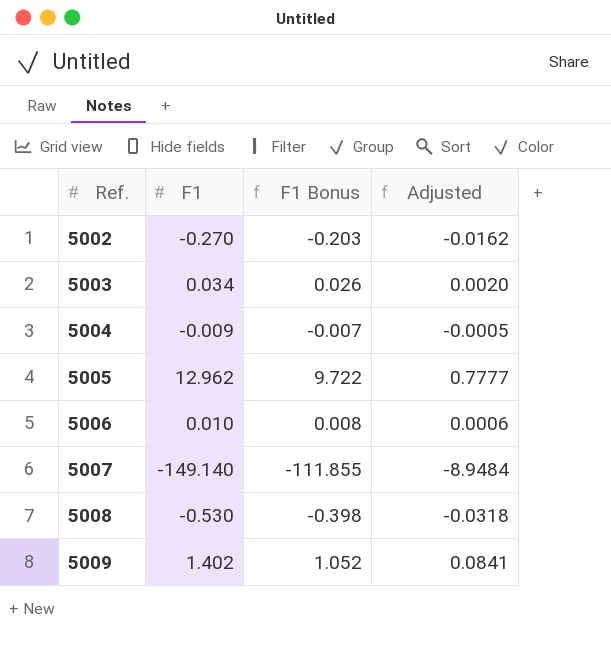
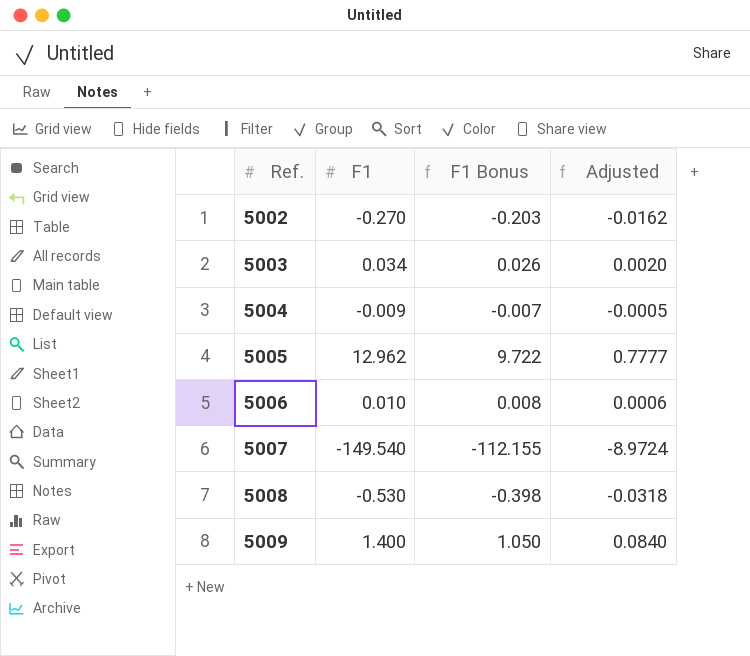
5007 | F1: -149.140 -> -149.540
5007 | F1 Bonus: -111.855 -> -112.155
5007 | Adjusted: -8.9484 -> -8.9724
5009 | F1: 1.402 -> 1.400
5009 | F1 Bonus: 1.052 -> 1.050
5009 | Adjusted: 0.0841 -> 0.0840

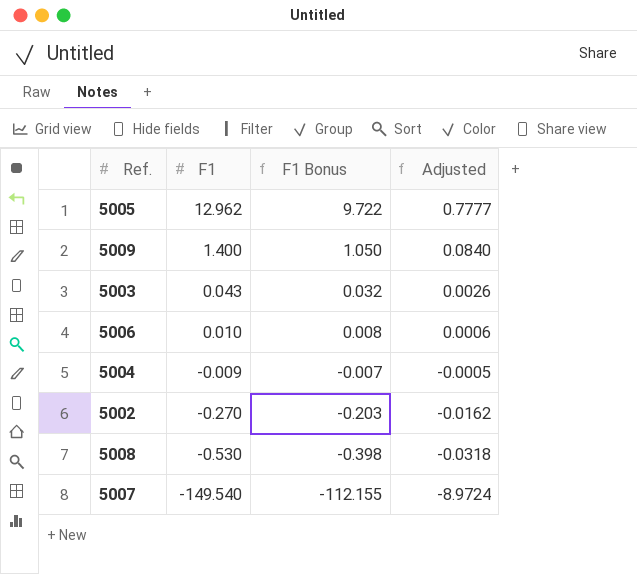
row order: Ref. ascending -> F1 descending
5003 | F1: 0.034 -> 0.043
5003 | F1 Bonus: 0.026 -> 0.032
5003 | Adjusted: 0.0020 -> 0.0026

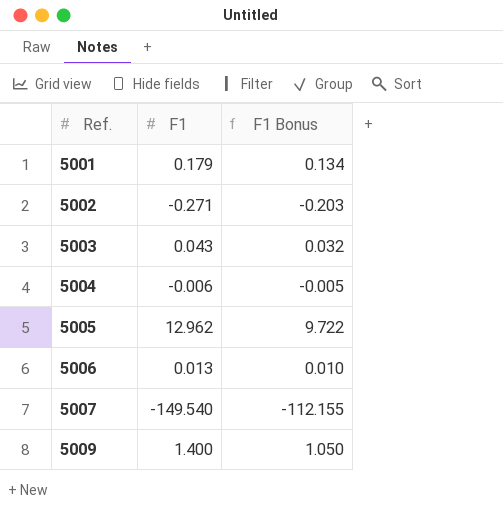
row order: F1 descending -> Ref. ascending
column Adjusted | formula: [F1] * 0.06 -> none
row 5008: -0.530 | -0.398 | -0.0318 -> none
row 5001: none -> 0.179 | 0.134
5002 | F1: -0.270 -> -0.271
5004 | F1: -0.009 -> -0.006
5004 | F1 Bonus: -0.007 -> -0.005
5006 | F1: 0.010 -> 0.013
5006 | F1 Bonus: 0.008 -> 0.010

